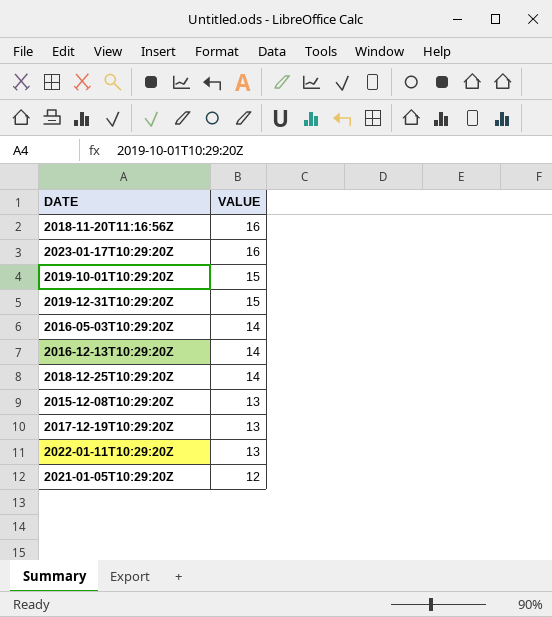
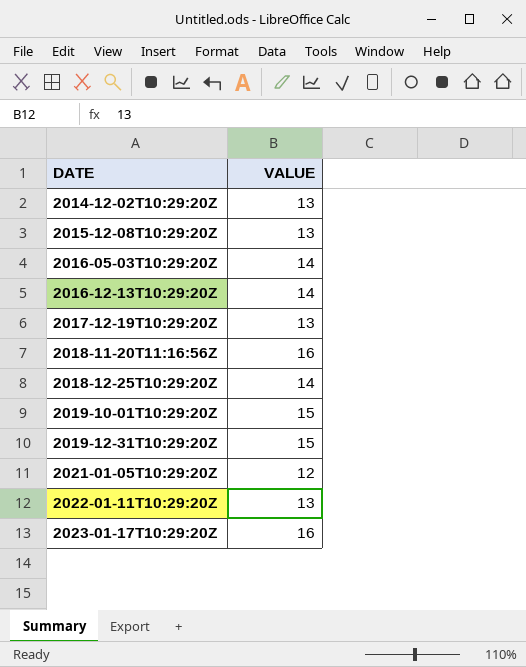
row order: VALUE descending -> DATE ascending
row 2014-12-02T10:29:20Z: none -> 13

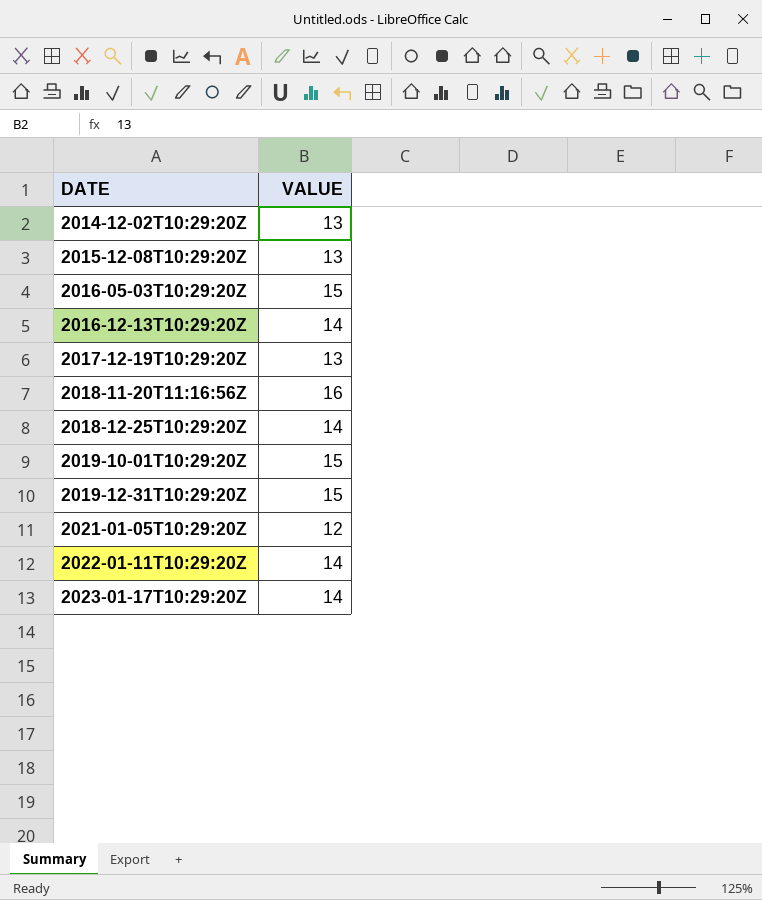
2016-05-03T10:29:20Z | VALUE: 14 -> 15
2022-01-11T10:29:20Z | VALUE: 13 -> 14
2023-01-17T10:29:20Z | VALUE: 16 -> 14

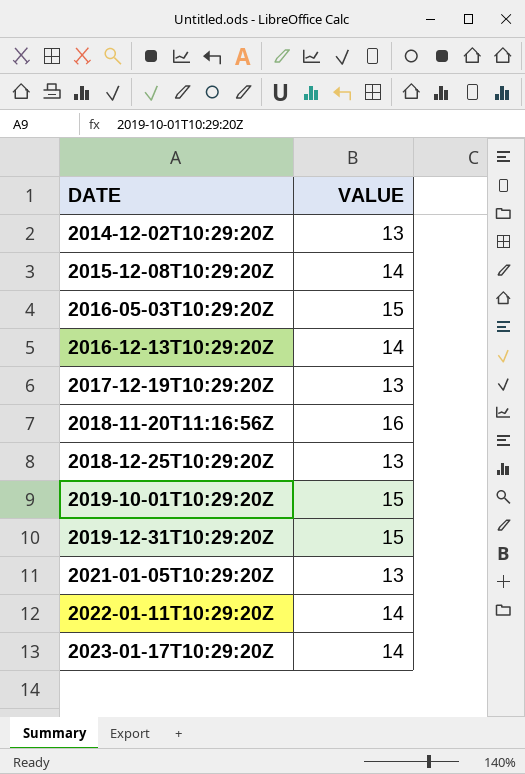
2015-12-08T10:29:20Z | VALUE: 13 -> 14
2018-12-25T10:29:20Z | VALUE: 14 -> 13
2021-01-05T10:29:20Z | VALUE: 12 -> 13

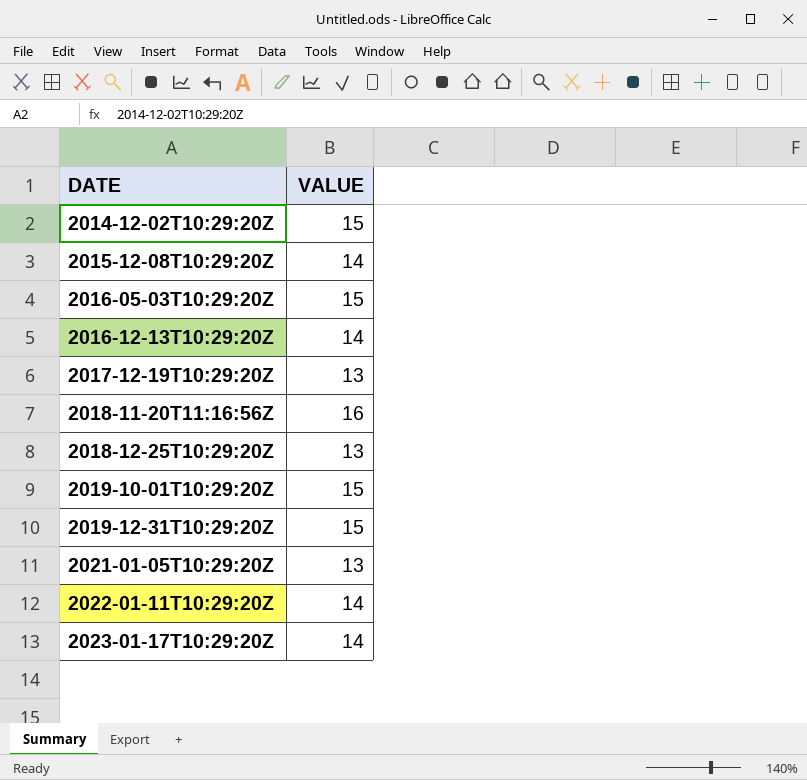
2014-12-02T10:29:20Z | VALUE: 13 -> 15

